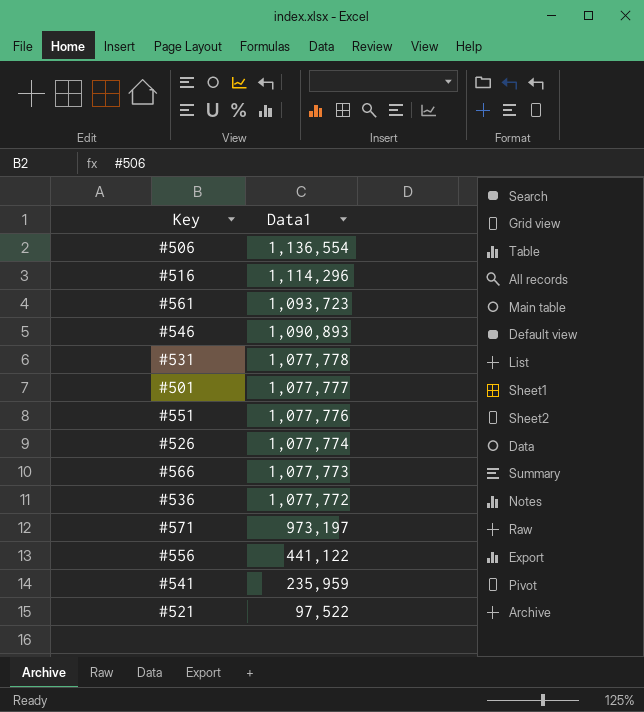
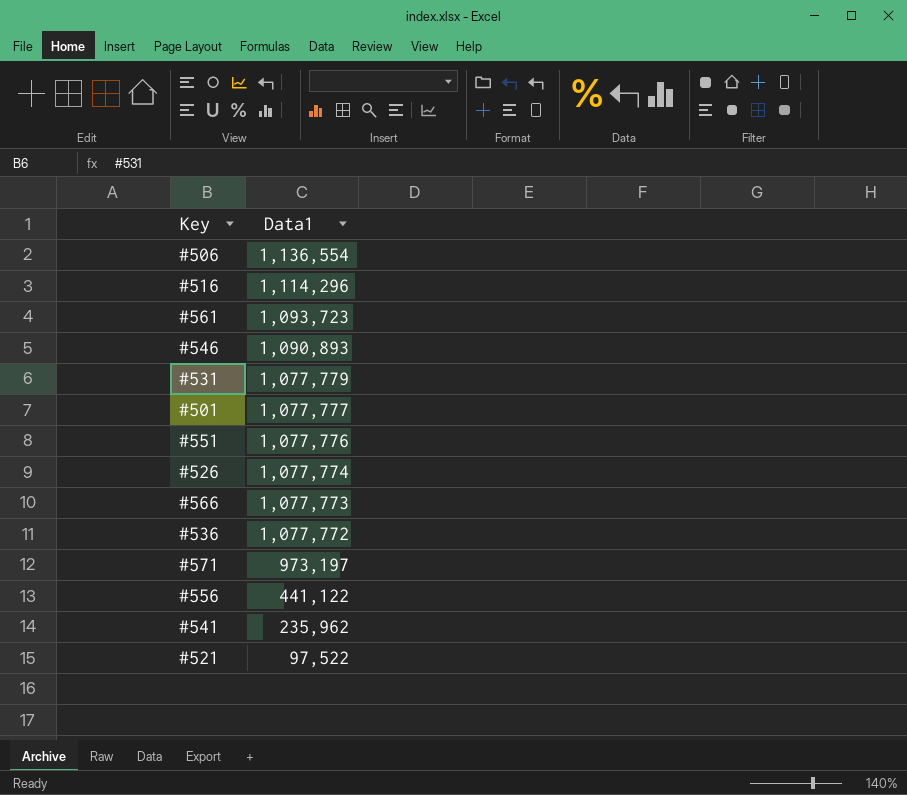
#531 | Data1: 1,077,778 -> 1,077,779
#541 | Data1: 235,959 -> 235,962

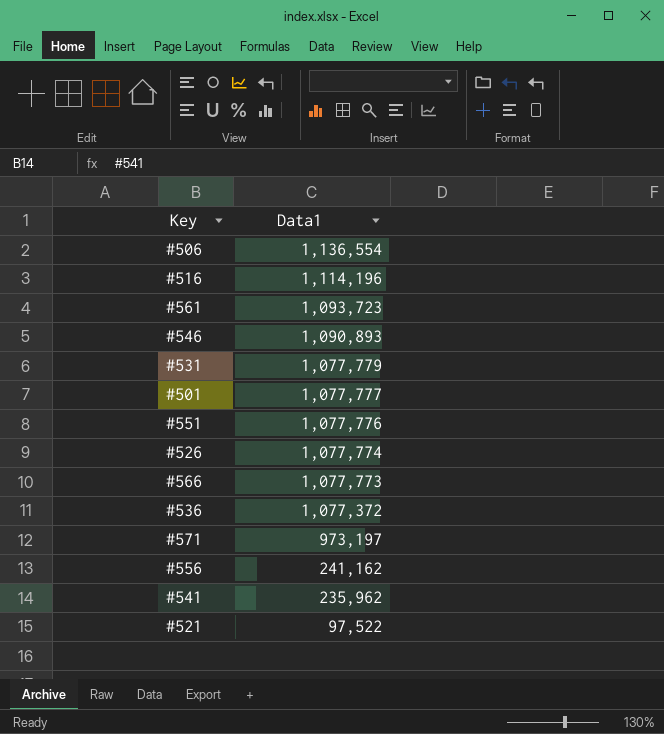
#516 | Data1: 1,114,296 -> 1,114,196
#536 | Data1: 1,077,772 -> 1,077,372
#556 | Data1: 441,122 -> 241,162

